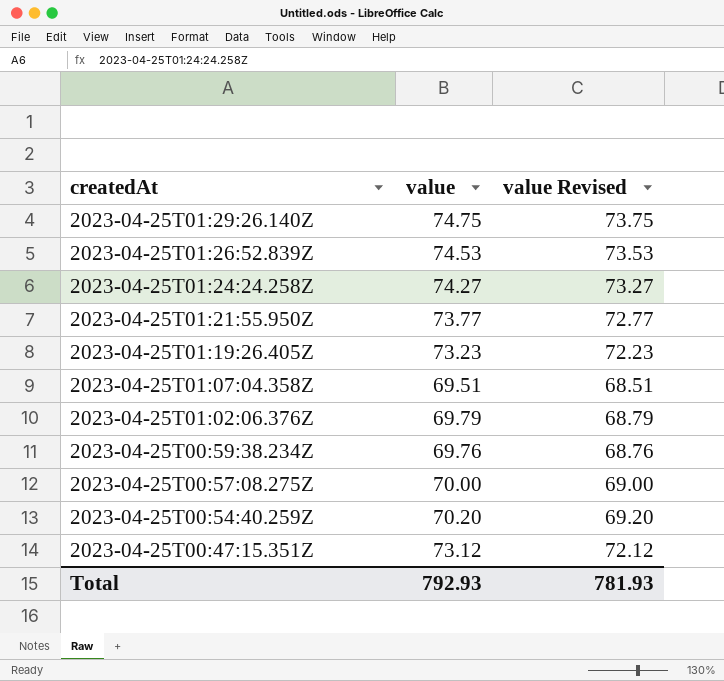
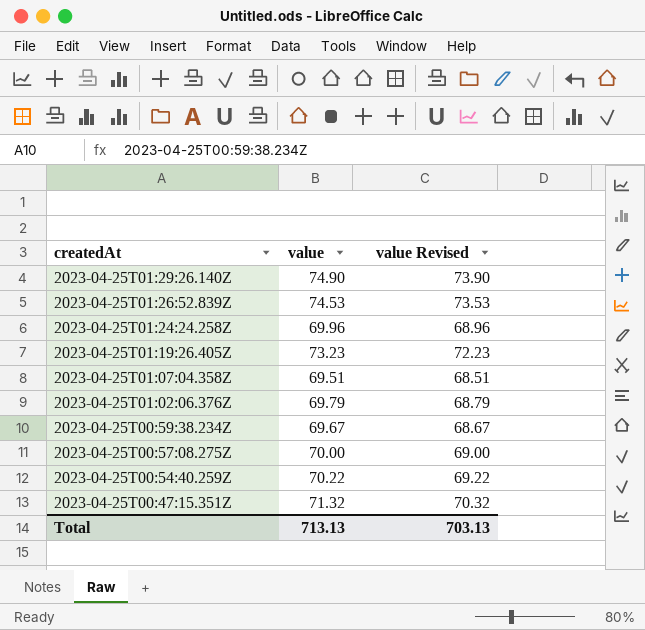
row 2023-04-25T01:21:55.950Z: 73.77 | 72.77 -> none
2023-04-25T01:29:26.140Z | value: 74.75 -> 74.90
2023-04-25T01:29:26.140Z | value Revised: 73.75 -> 73.90
2023-04-25T01:24:24.258Z | value: 74.27 -> 69.96
2023-04-25T01:24:24.258Z | value Revised: 73.27 -> 68.96
2023-04-25T00:59:38.234Z | value: 69.76 -> 69.67
2023-04-25T00:59:38.234Z | value Revised: 68.76 -> 68.67
2023-04-25T00:54:40.259Z | value: 70.20 -> 70.22
2023-04-25T00:54:40.259Z | value Revised: 69.20 -> 69.22
2023-04-25T00:47:15.351Z | value: 73.12 -> 71.32
2023-04-25T00:47:15.351Z | value Revised: 72.12 -> 70.32
Total | value: 792.93 -> 713.13
Total | value Revised: 781.93 -> 703.13

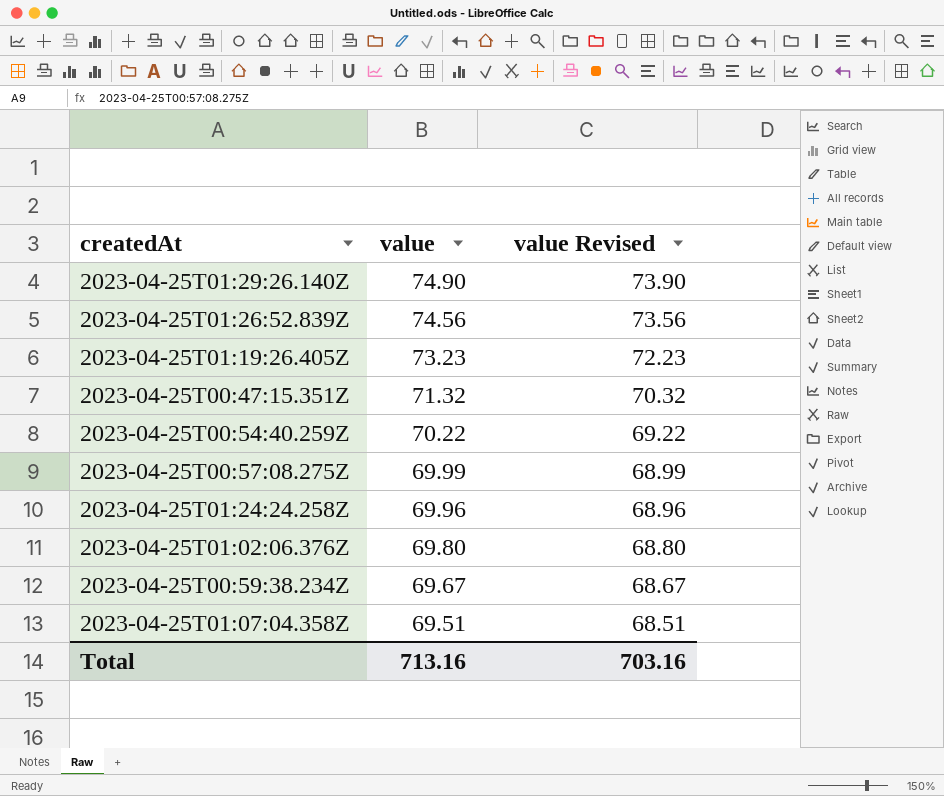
row order: createdAt descending -> value descending
2023-04-25T01:26:52.839Z | value: 74.53 -> 74.56
2023-04-25T01:26:52.839Z | value Revised: 73.53 -> 73.56
2023-04-25T00:57:08.275Z | value: 70.00 -> 69.99
2023-04-25T00:57:08.275Z | value Revised: 69.00 -> 68.99
2023-04-25T01:02:06.376Z | value: 69.79 -> 69.80
2023-04-25T01:02:06.376Z | value Revised: 68.79 -> 68.80
Total | value: 713.13 -> 713.16
Total | value Revised: 703.13 -> 703.16

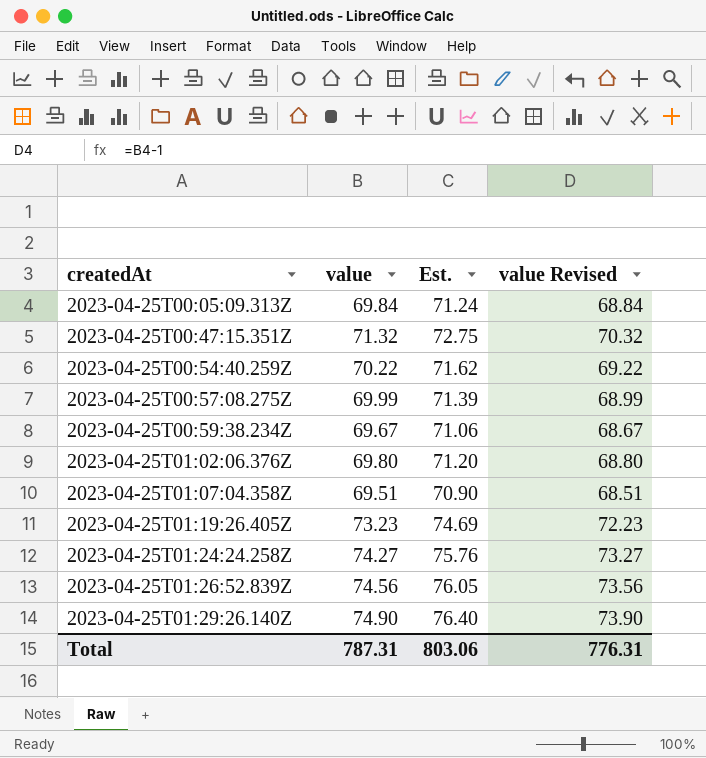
row order: value descending -> createdAt ascending
column Est. | formula: none -> [value] * 1.02
row 2023-04-25T00:05:09.313Z: none -> 69.84 | 71.24 | 68.84
2023-04-25T01:24:24.258Z | value: 69.96 -> 74.27
2023-04-25T01:24:24.258Z | value Revised: 68.96 -> 73.27
Total | value: 713.16 -> 787.31
Total | value Revised: 703.16 -> 776.31

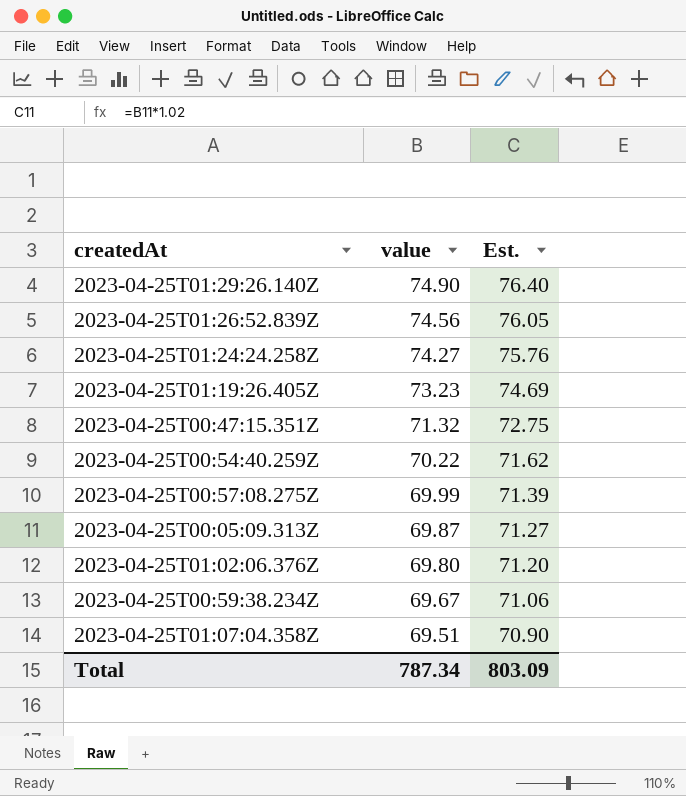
row order: createdAt ascending -> value descending
column value Revised | formula: [value] - 1 -> none
2023-04-25T00:05:09.313Z | value: 69.84 -> 69.87
2023-04-25T00:05:09.313Z | Est.: 71.24 -> 71.27
Total | value: 787.31 -> 787.34
Total | Est.: 803.06 -> 803.09

